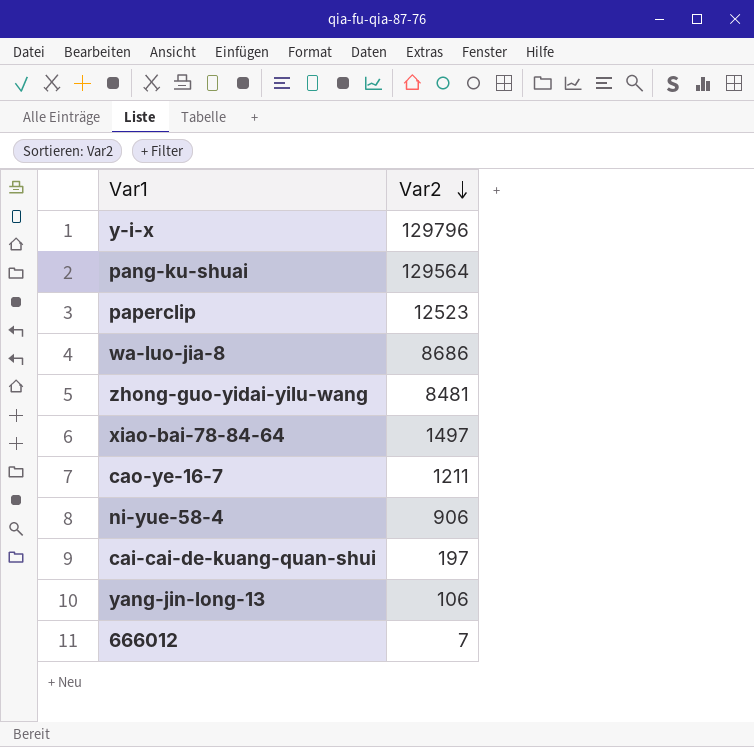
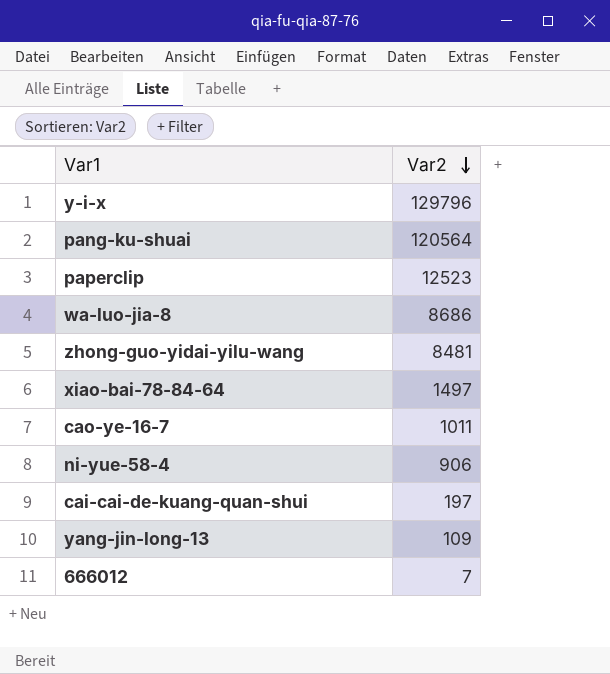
pang-ku-shuai | Var2: 129564 -> 120564
cao-ye-16-7 | Var2: 1211 -> 1011
yang-jin-long-13 | Var2: 106 -> 109

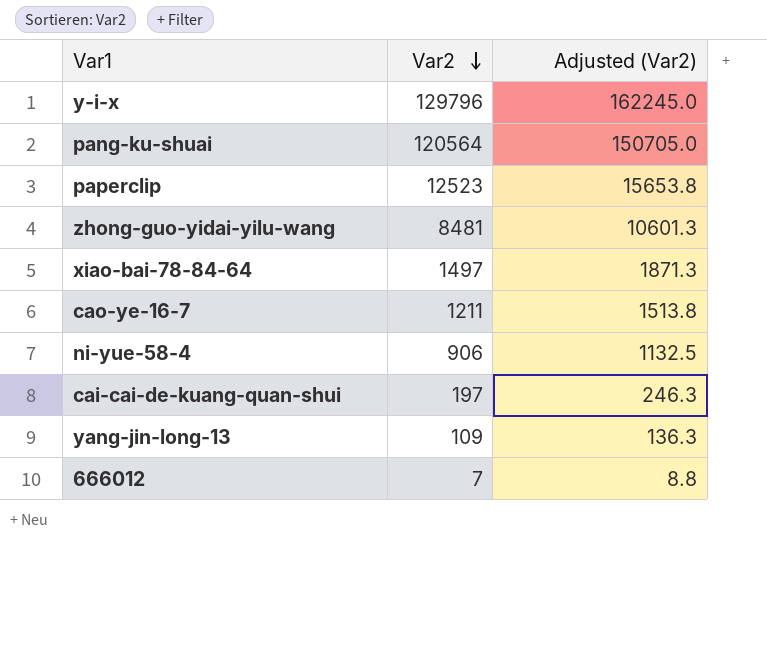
column Adjusted (Var2) | formula: none -> [Var2] * 1.25
row wa-luo-jia-8: 8686 -> none
cao-ye-16-7 | Var2: 1011 -> 1211

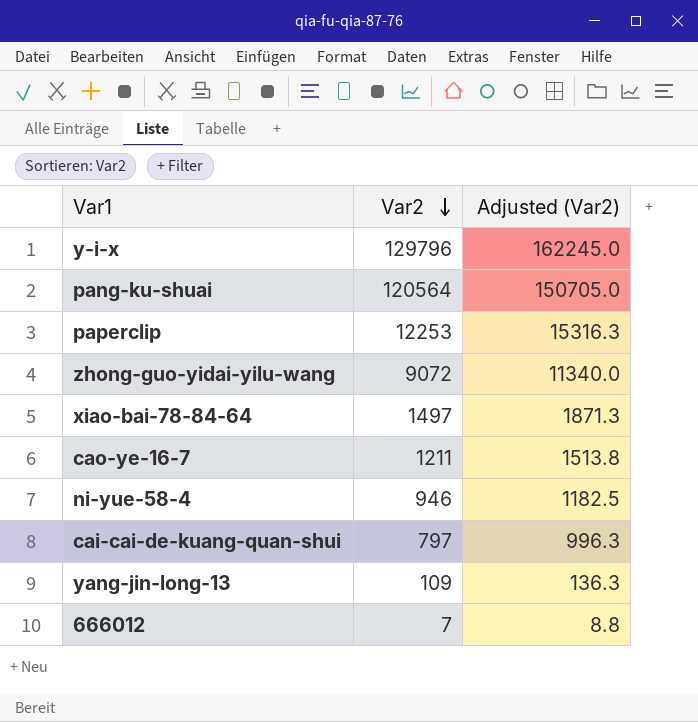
paperclip | Var2: 12523 -> 12253
paperclip | Adjusted (Var2): 15653.8 -> 15316.3
zhong-guo-yidai-yilu-wang | Var2: 8481 -> 9072
zhong-guo-yidai-yilu-wang | Adjusted (Var2): 10601.3 -> 11340.0
ni-yue-58-4 | Var2: 906 -> 946
ni-yue-58-4 | Adjusted (Var2): 1132.5 -> 1182.5
cai-cai-de-kuang-quan-shui | Var2: 197 -> 797
cai-cai-de-kuang-quan-shui | Adjusted (Var2): 246.3 -> 996.3

